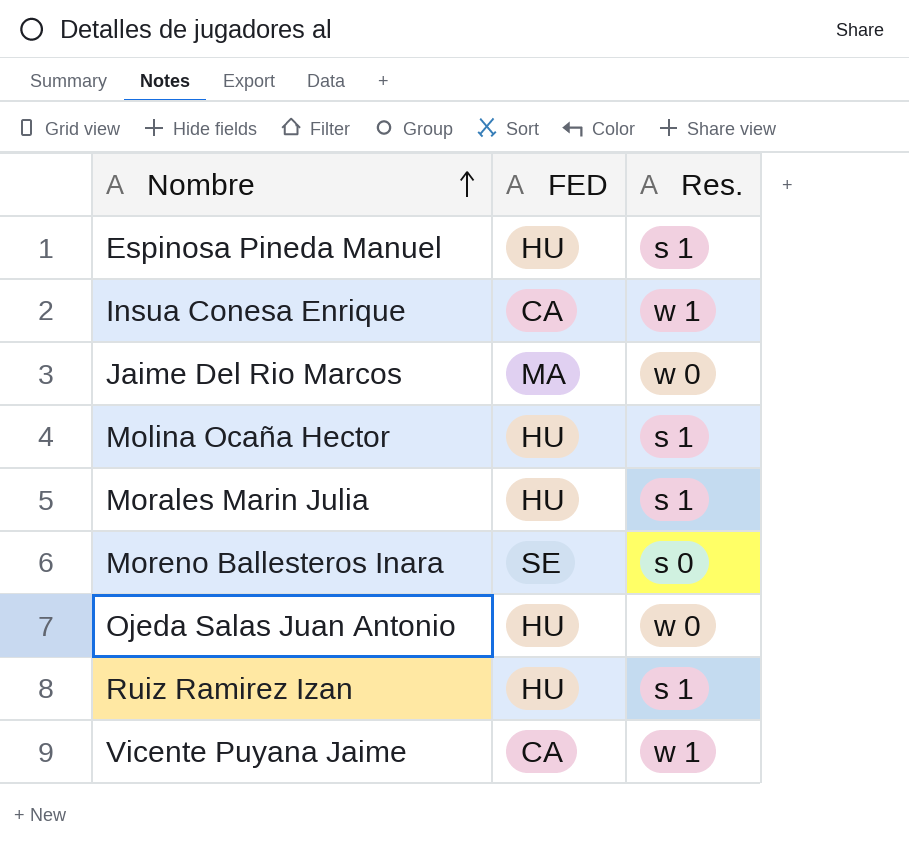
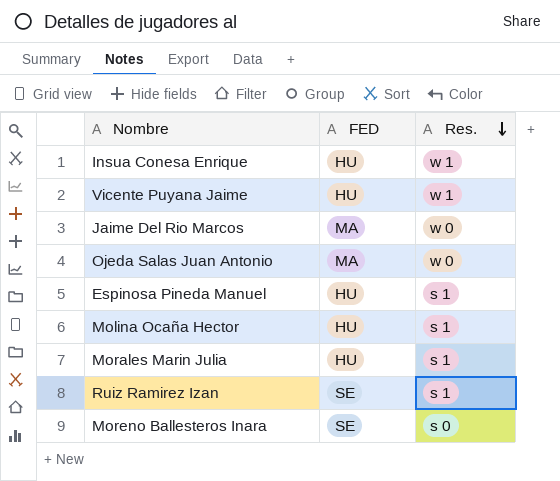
row order: Nombre ascending -> Res. descending
Insua Conesa Enrique | FED: CA -> HU
Vicente Puyana Jaime | FED: CA -> HU
Ojeda Salas Juan Antonio | FED: HU -> MA
Ruiz Ramirez Izan | FED: HU -> SE

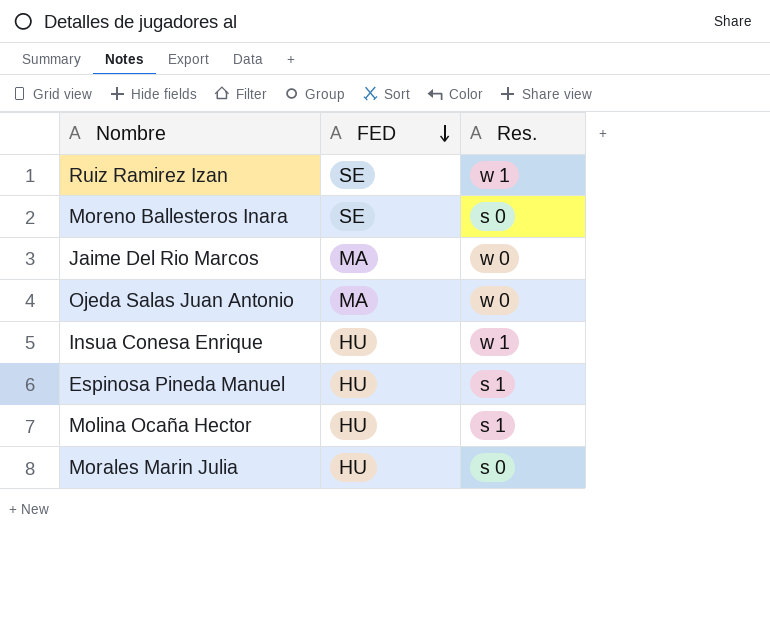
row order: Res. descending -> FED descending
row Vicente Puyana Jaime: HU | w 1 -> none
Ruiz Ramirez Izan | Res.: s 1 -> w 1
Morales Marin Julia | Res.: s 1 -> s 0

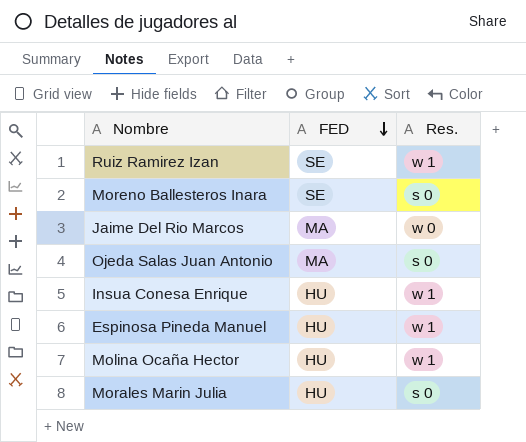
Ojeda Salas Juan Antonio | Res.: w 0 -> s 0
Espinosa Pineda Manuel | Res.: s 1 -> w 1
Molina Ocaña Hector | Res.: s 1 -> w 1

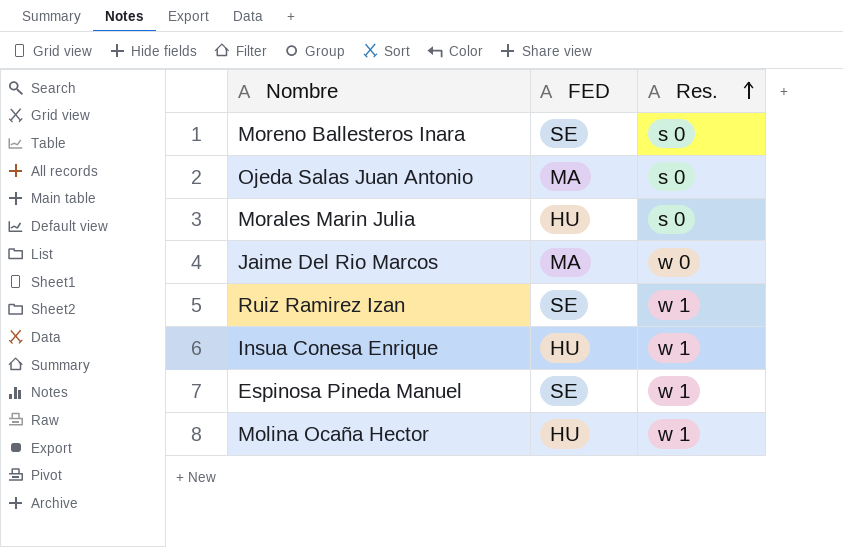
row order: FED descending -> Res. ascending
Espinosa Pineda Manuel | FED: HU -> SE

